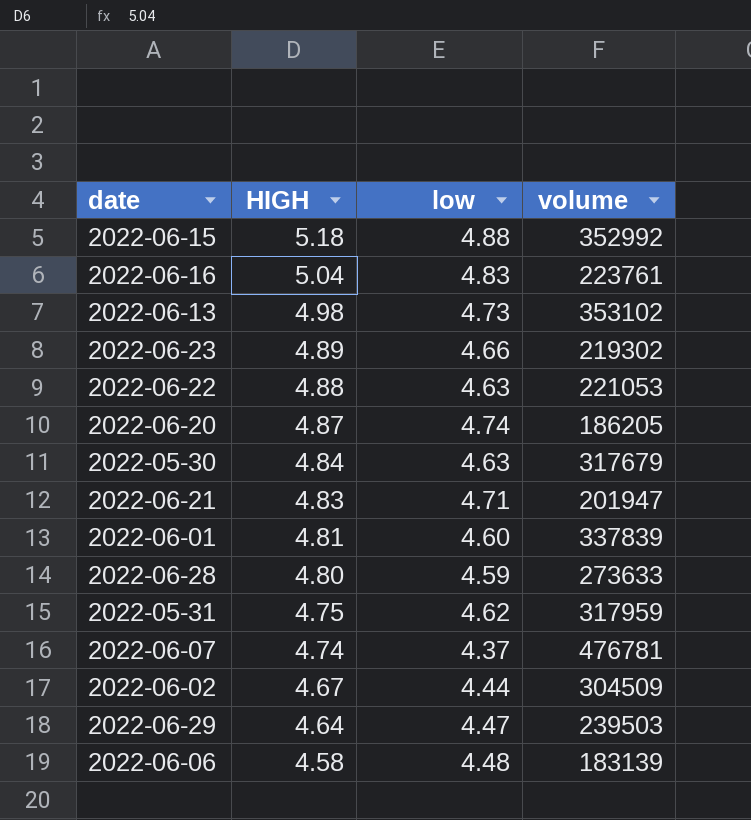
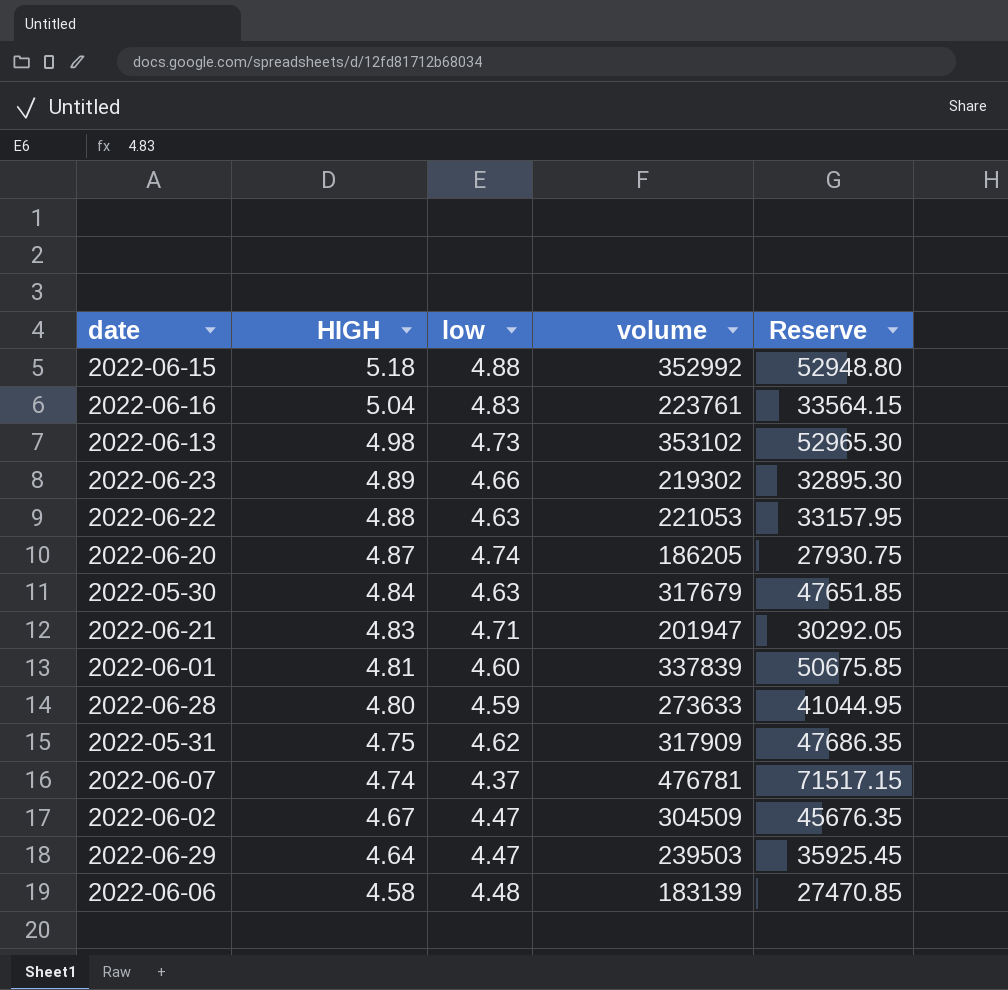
column Reserve | formula: none -> [volume] * 0.15
2022-05-31 | volume: 317959 -> 317909
2022-06-02 | low: 4.44 -> 4.47

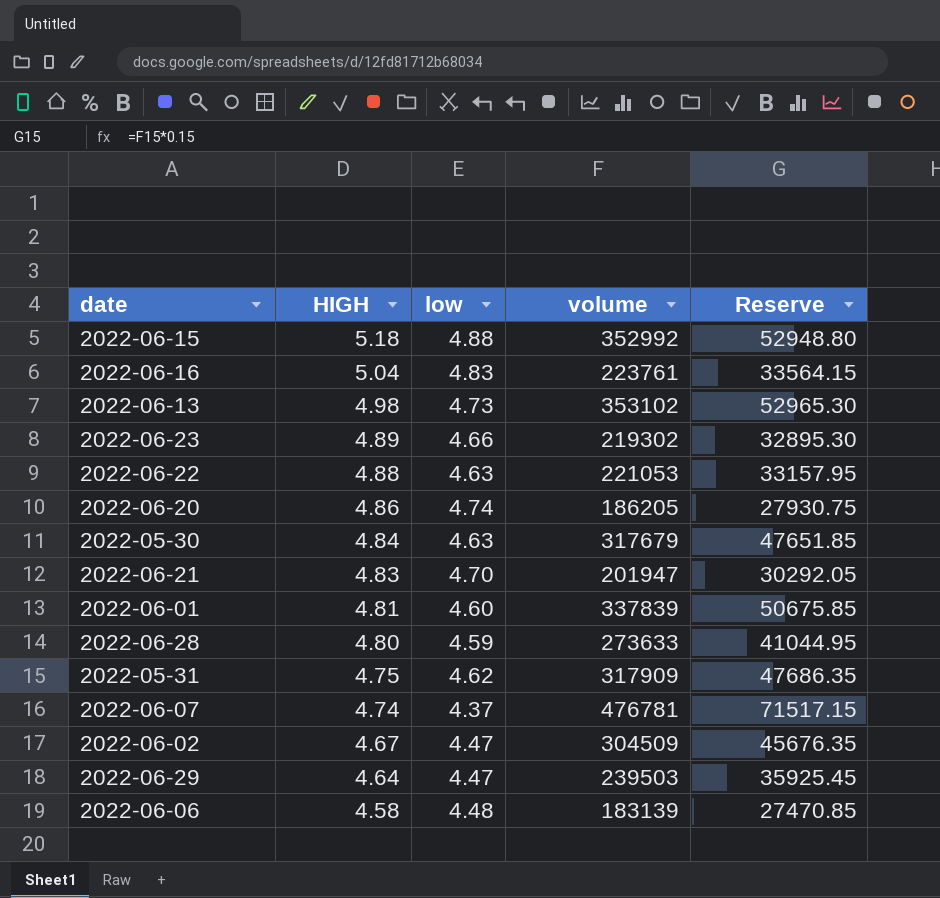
2022-06-20 | HIGH: 4.87 -> 4.86
2022-06-21 | low: 4.71 -> 4.70

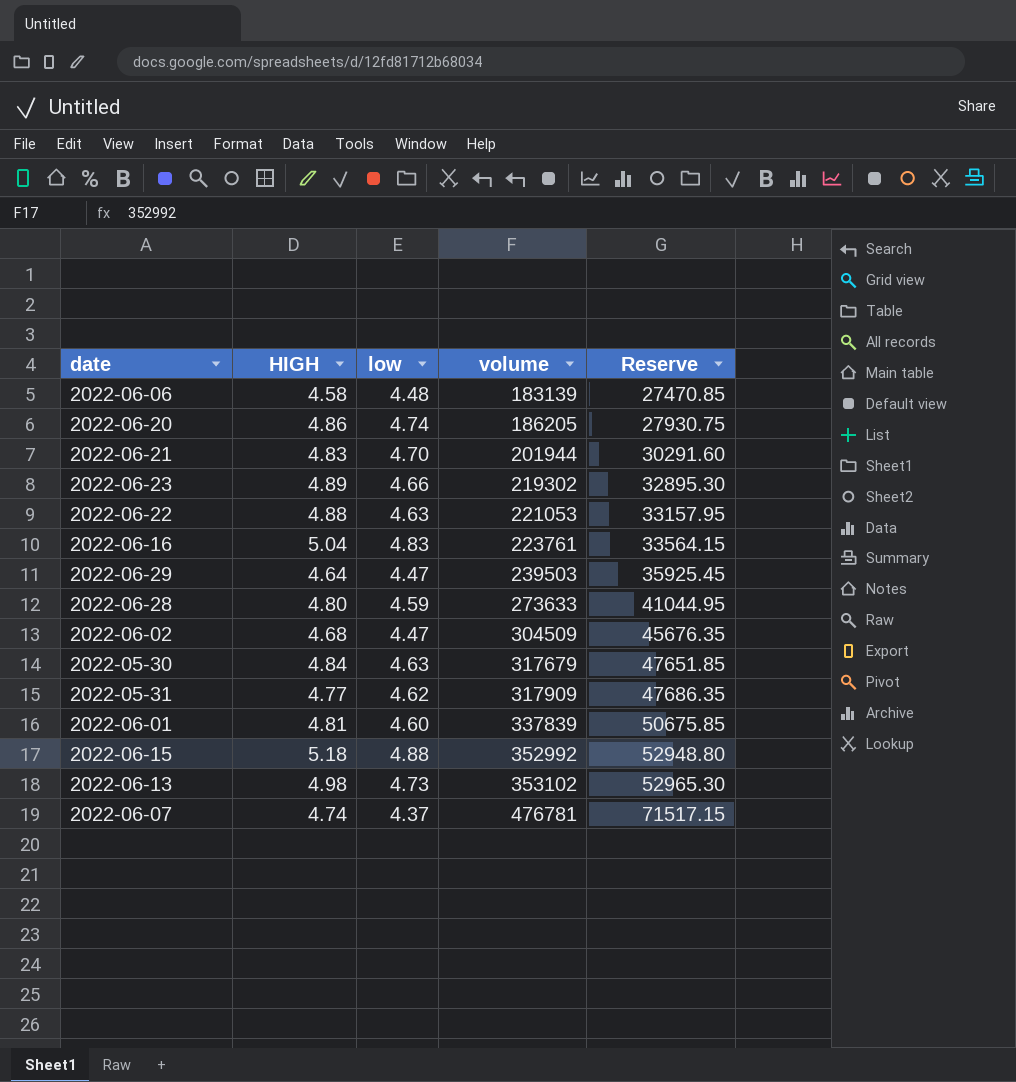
row order: HIGH descending -> volume ascending
2022-06-21 | volume: 201947 -> 201944
2022-06-21 | Reserve: 30292.05 -> 30291.60
2022-06-02 | HIGH: 4.67 -> 4.68
2022-05-31 | HIGH: 4.75 -> 4.77

